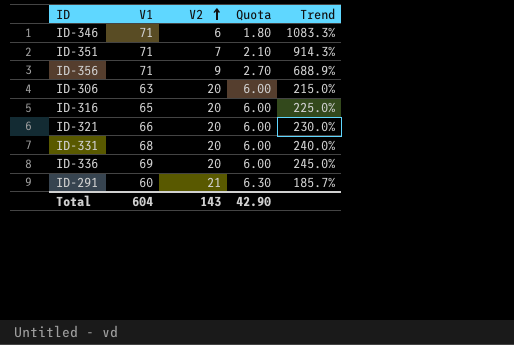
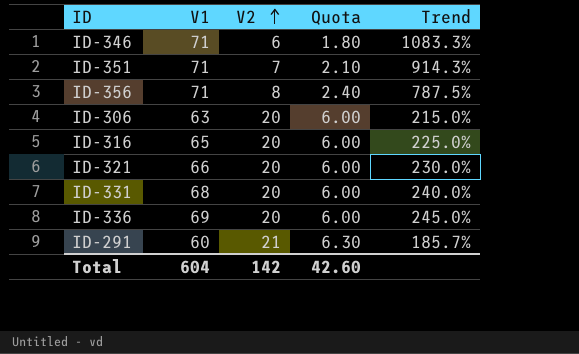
ID-356 | V2: 9 -> 8
ID-356 | Quota: 2.70 -> 2.40
ID-356 | Trend: 688.9% -> 787.5%
Total | V2: 143 -> 142
Total | Quota: 42.90 -> 42.60

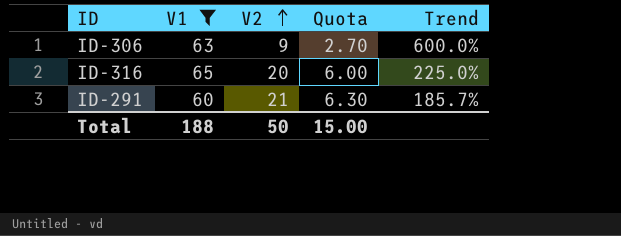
filter: none -> V1 <= 65
ID-306 | V2: 20 -> 9
ID-306 | Quota: 6.00 -> 2.70
ID-306 | Trend: 215.0% -> 600.0%
Total | V1: 604 -> 188
Total | V2: 142 -> 50
Total | Quota: 42.60 -> 15.00

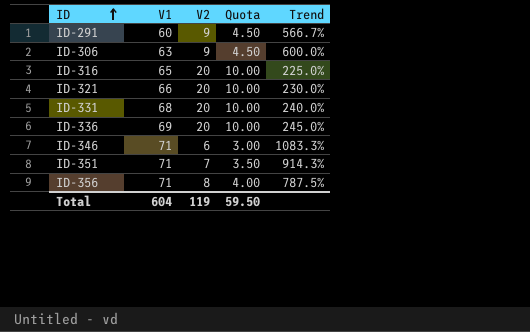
filter: V1 <= 65 -> none
row order: V2 ascending -> ID ascending
column Quota | formula: [V2] * 0.3 -> [V2] * 0.5
ID-291 | V2: 21 -> 9
ID-291 | Trend: 185.7% -> 566.7%
Total | V1: 188 -> 604
Total | V2: 50 -> 119
Total | Quota: 15.00 -> 59.50

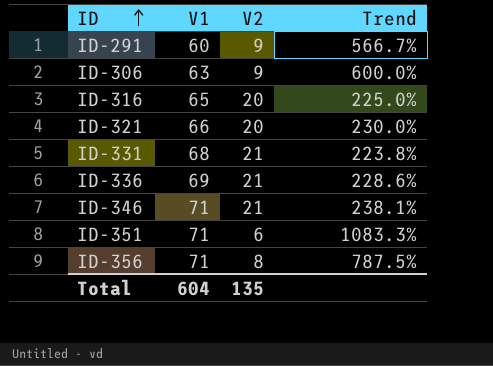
column Quota | formula: [V2] * 0.5 -> none
ID-331 | V2: 20 -> 21
ID-331 | Trend: 240.0% -> 223.8%
ID-336 | V2: 20 -> 21
ID-336 | Trend: 245.0% -> 228.6%
ID-346 | V2: 6 -> 21
ID-346 | Trend: 1083.3% -> 238.1%
ID-351 | V2: 7 -> 6
ID-351 | Trend: 914.3% -> 1083.3%
Total | V2: 119 -> 135

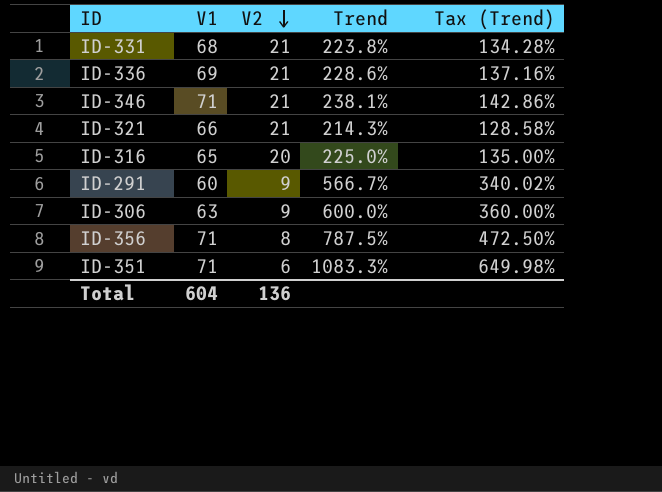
row order: ID ascending -> V2 descending
column Tax (Trend) | formula: none -> [Trend] * 0.6
ID-321 | V2: 20 -> 21
ID-321 | Trend: 230.0% -> 214.3%
Total | V2: 135 -> 136

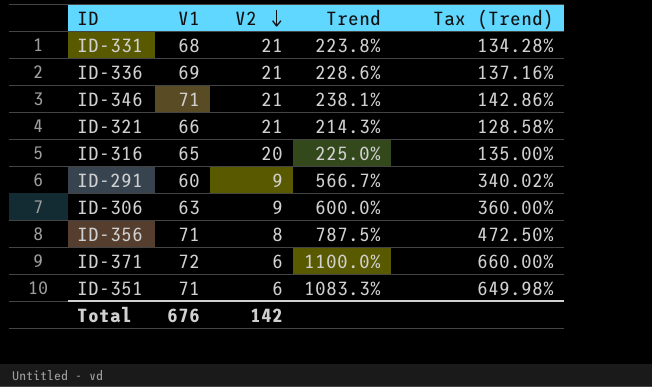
row ID-371: none -> 72 | 6 | 1100.0% | 660.00%
Total | V1: 604 -> 676
Total | V2: 136 -> 142

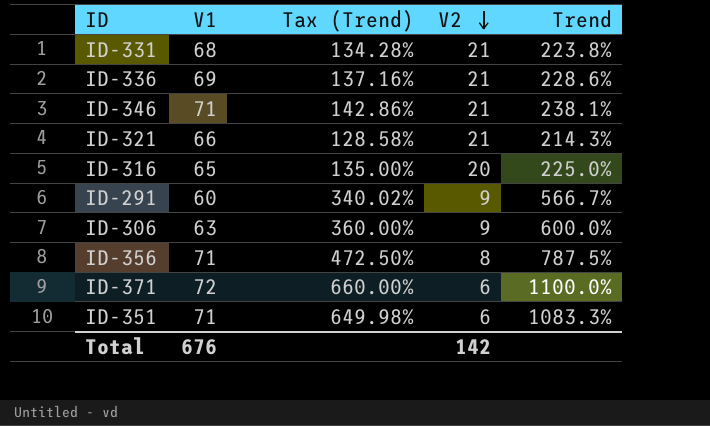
column Tax (Trend) | position: 5 -> 3

